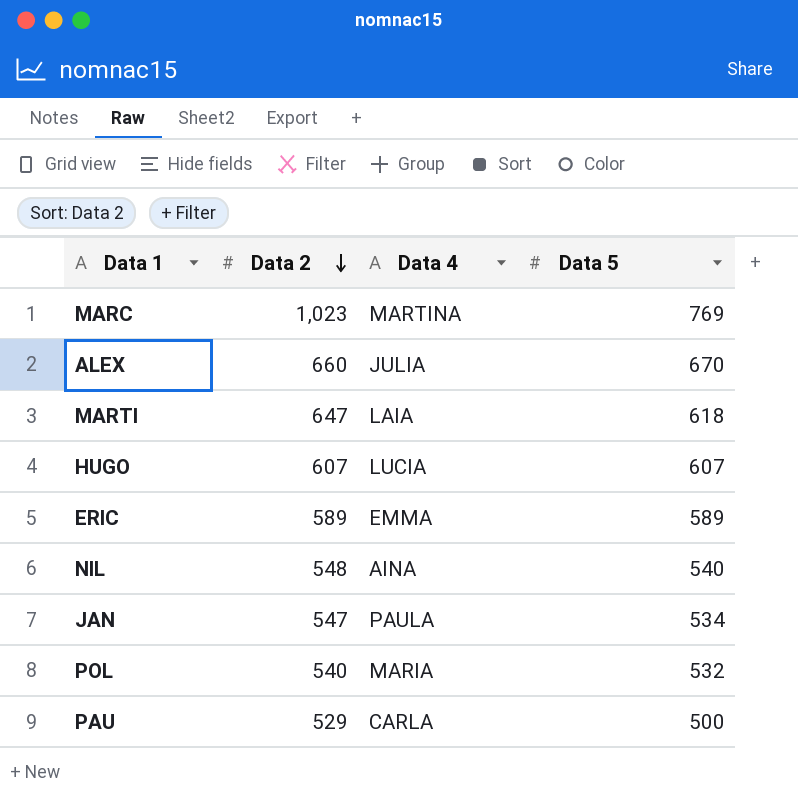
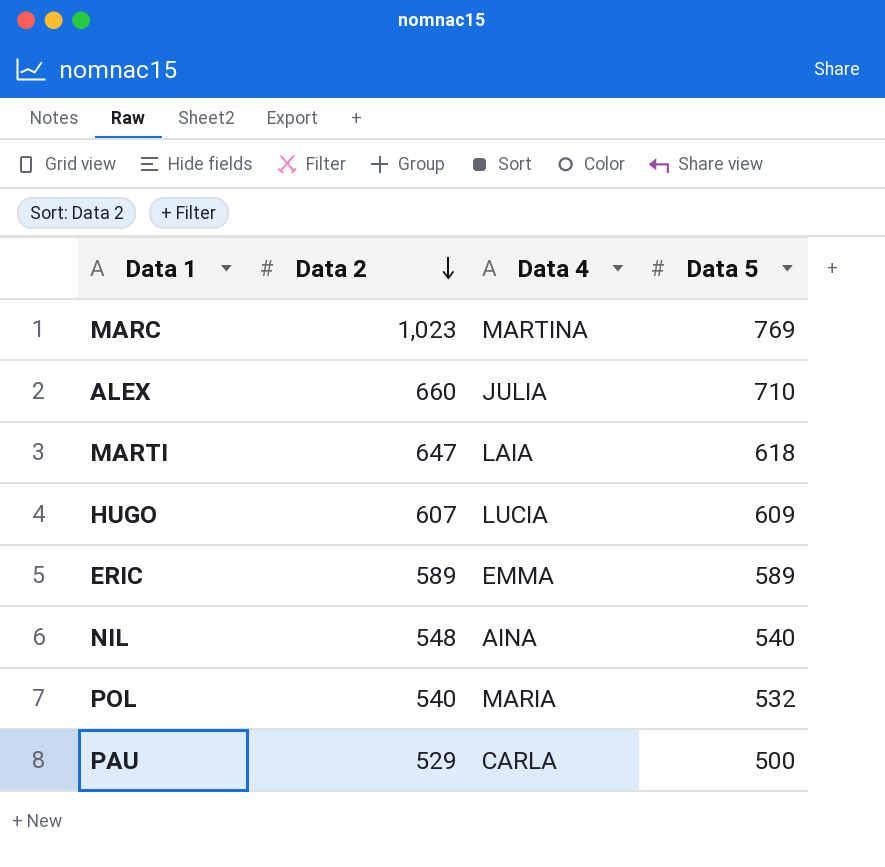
row JAN: 547 | PAULA | 534 -> none
ALEX | Data 5: 670 -> 710
HUGO | Data 5: 607 -> 609

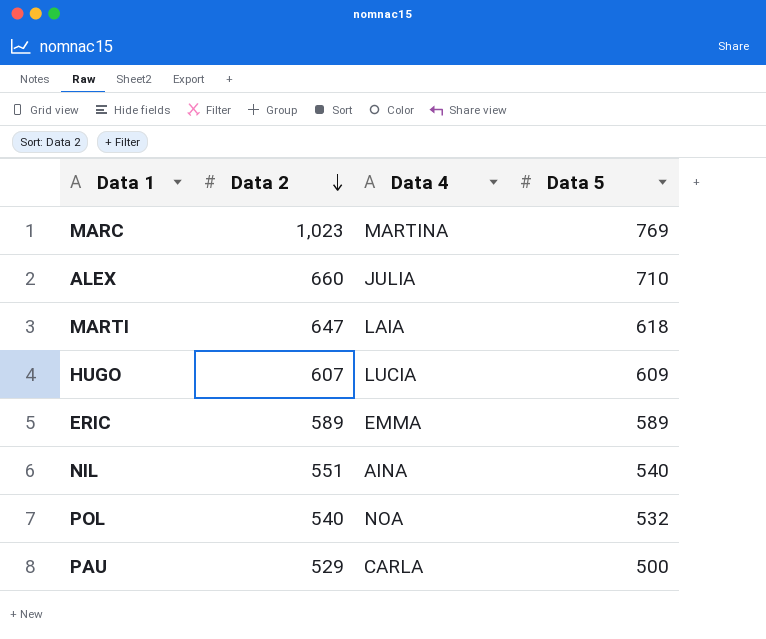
NIL | Data 2: 548 -> 551
POL | Data 4: MARIA -> NOA

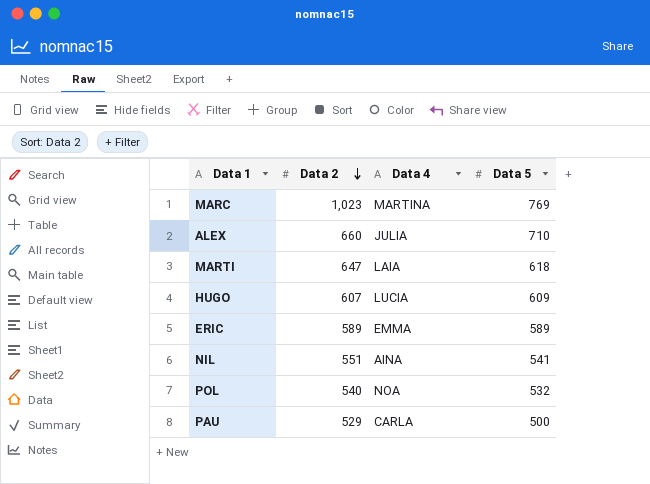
NIL | Data 5: 540 -> 541

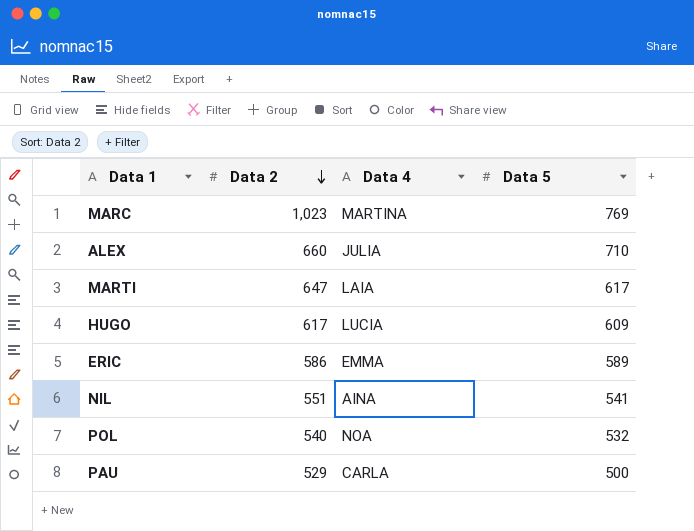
MARTI | Data 5: 618 -> 617
HUGO | Data 2: 607 -> 617
ERIC | Data 2: 589 -> 586

